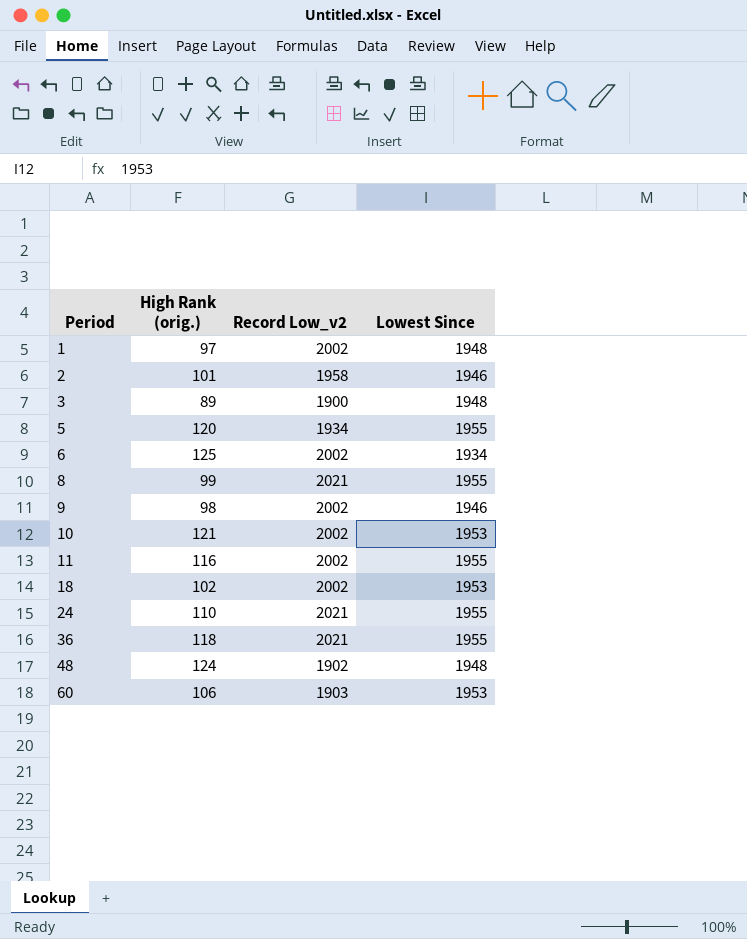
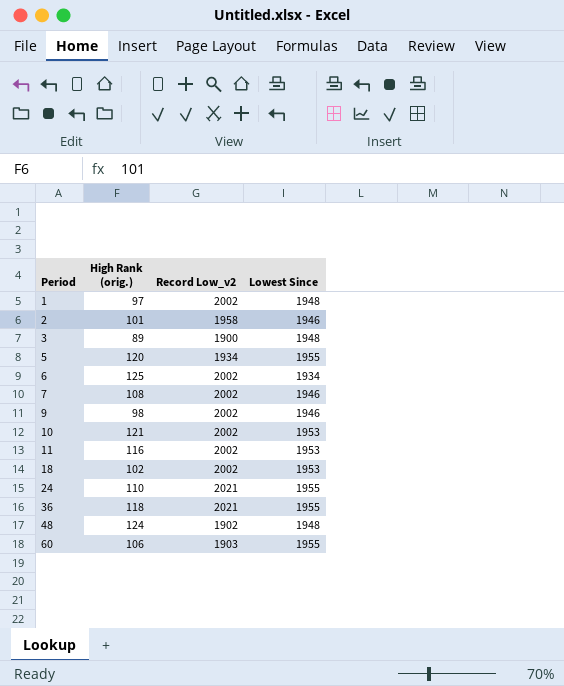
row 8: 99 | 2021 | 1955 -> none
row 7: none -> 108 | 2002 | 1946
11 | Lowest Since: 1955 -> 1953
60 | Lowest Since: 1953 -> 1955

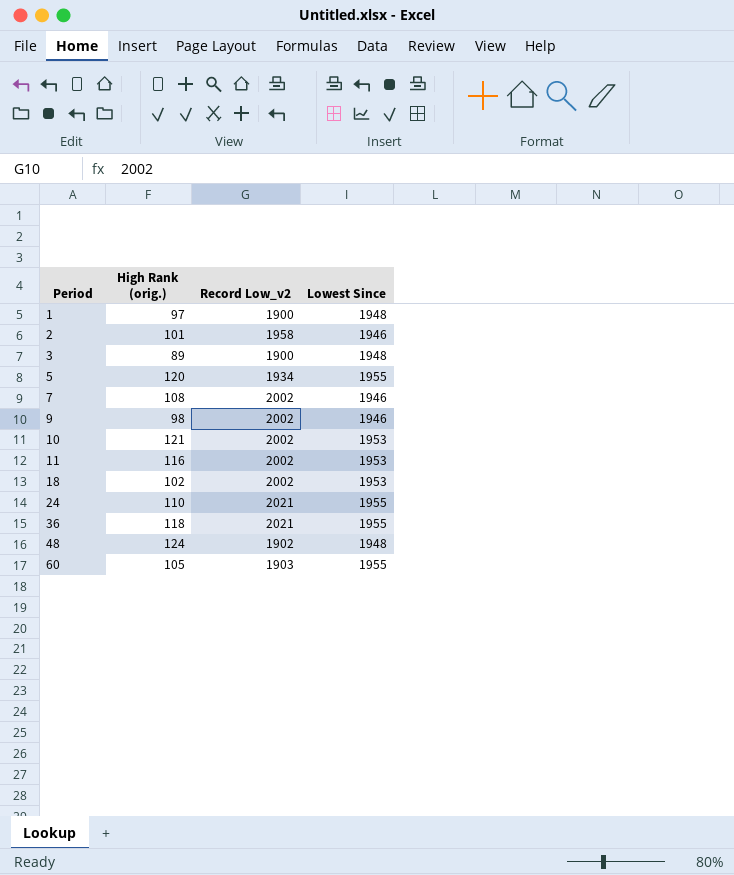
row 6: 125 | 2002 | 1934 -> none
1 | Record Low_v2: 2002 -> 1900
60 | High Rank (orig.): 106 -> 105

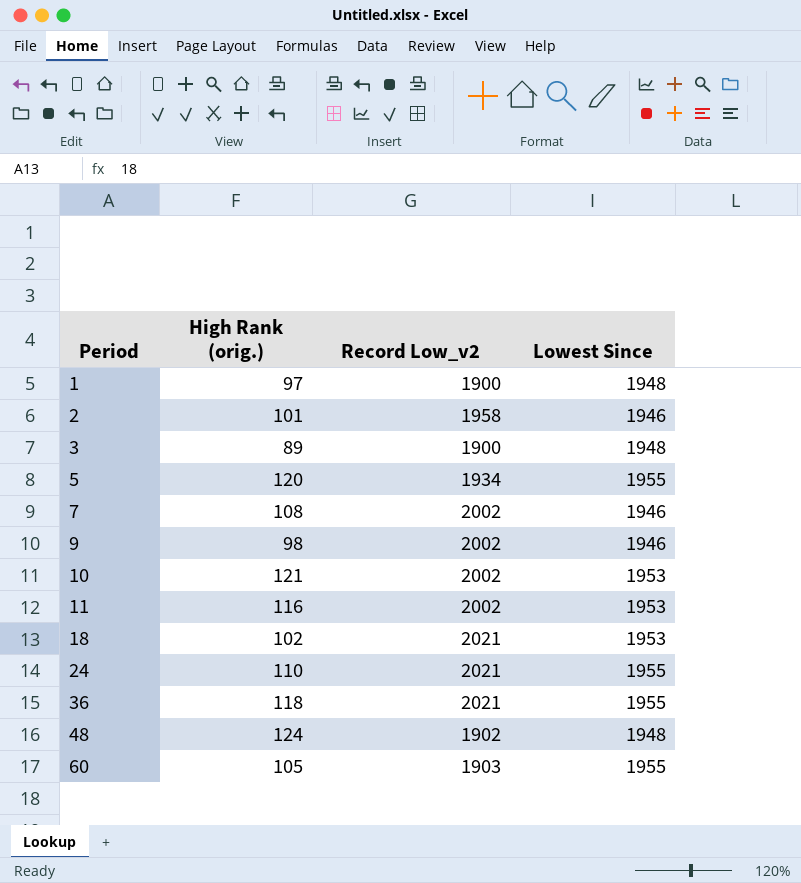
18 | Record Low_v2: 2002 -> 2021

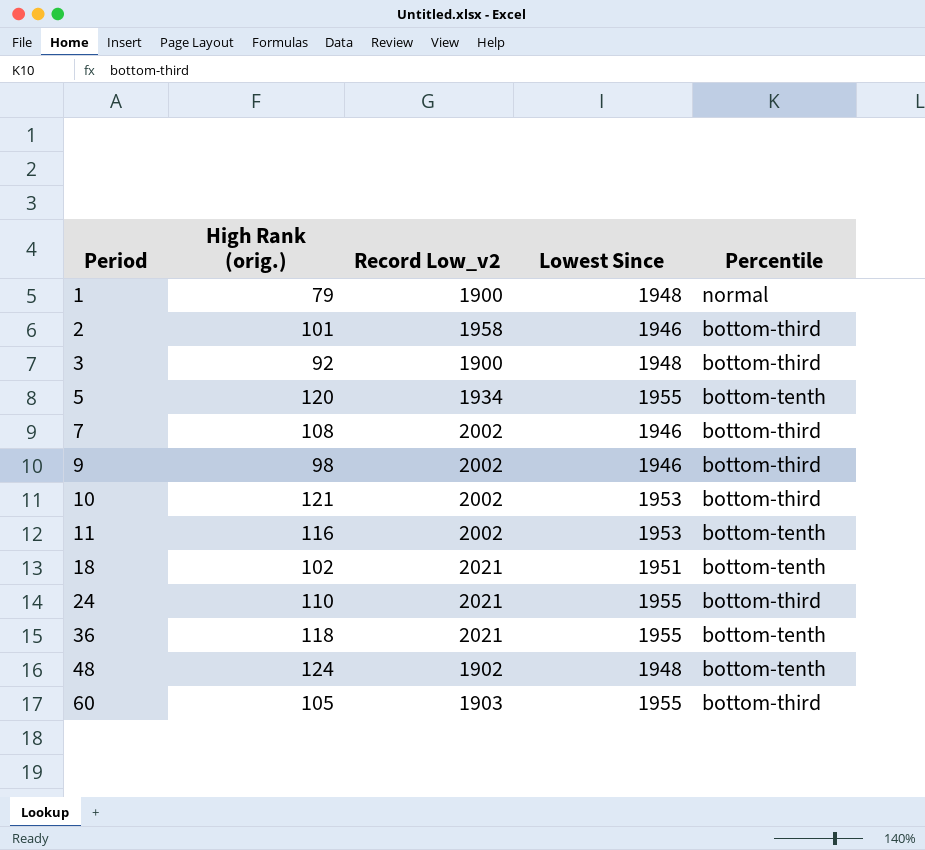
column Percentile | position: none -> 5
1 | High Rank (orig.): 97 -> 79
3 | High Rank (orig.): 89 -> 92
18 | Lowest Since: 1953 -> 1951

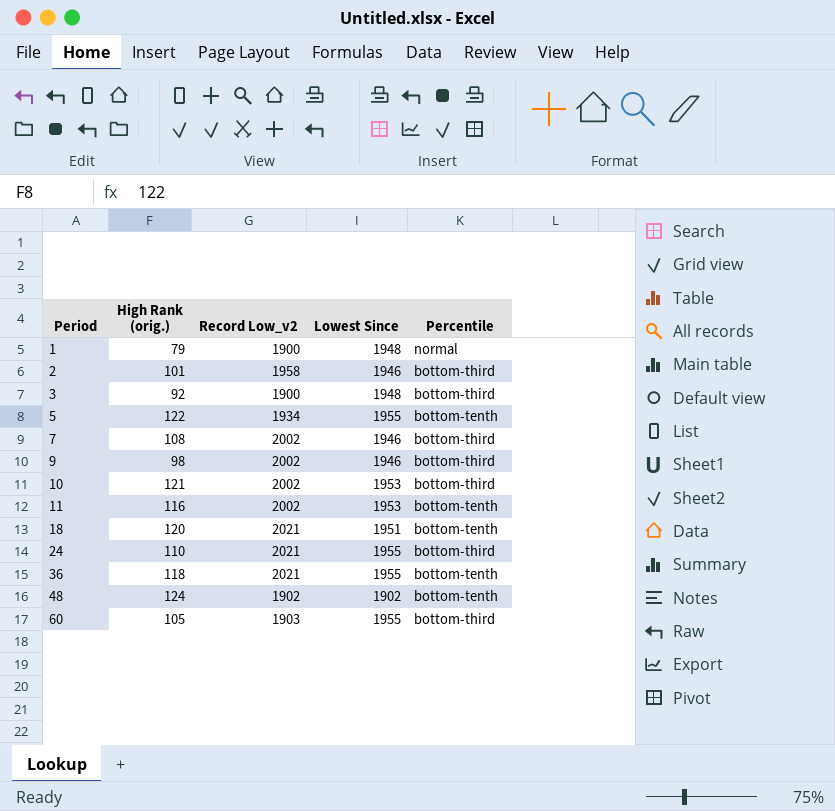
5 | High Rank (orig.): 120 -> 122
18 | High Rank (orig.): 102 -> 120
48 | Lowest Since: 1948 -> 1902

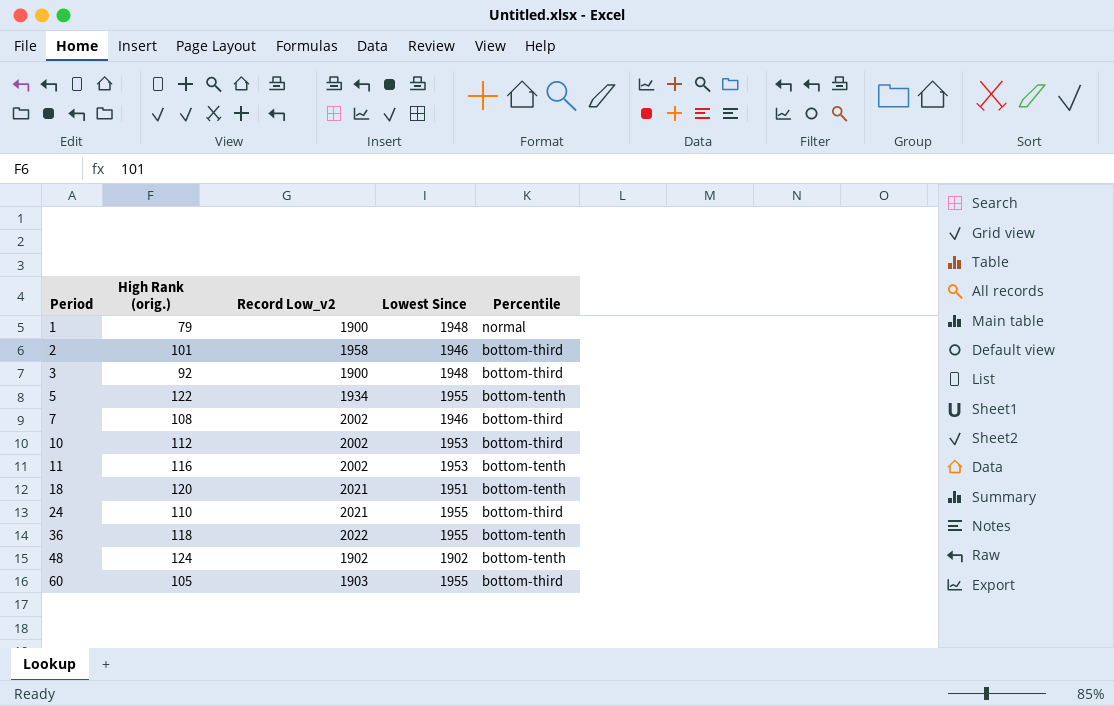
row 9: 98 | 2002 | 1946 | bottom-third -> none
10 | High Rank (orig.): 121 -> 112
36 | Record Low_v2: 2021 -> 2022

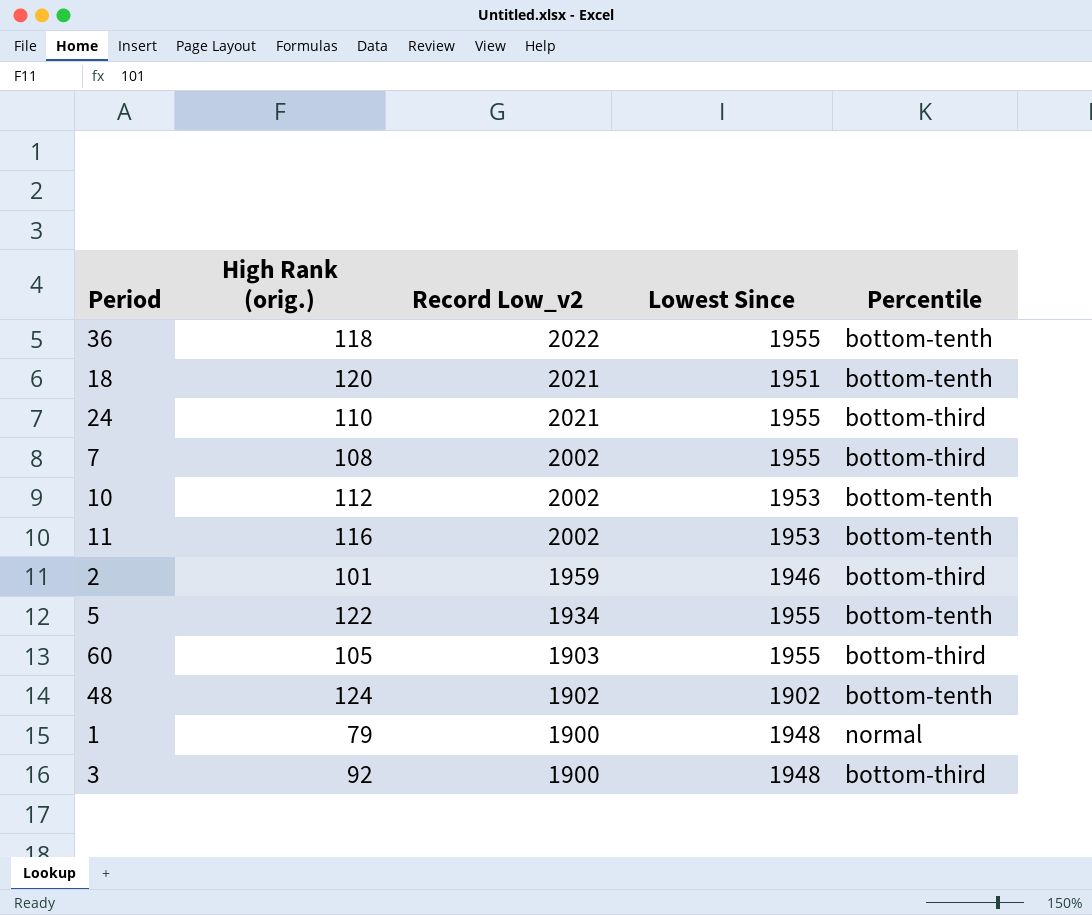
row order: Period ascending -> Record Low_v2 descending
7 | Lowest Since: 1946 -> 1955
10 | Percentile: bottom-third -> bottom-tenth
2 | Record Low_v2: 1958 -> 1959

